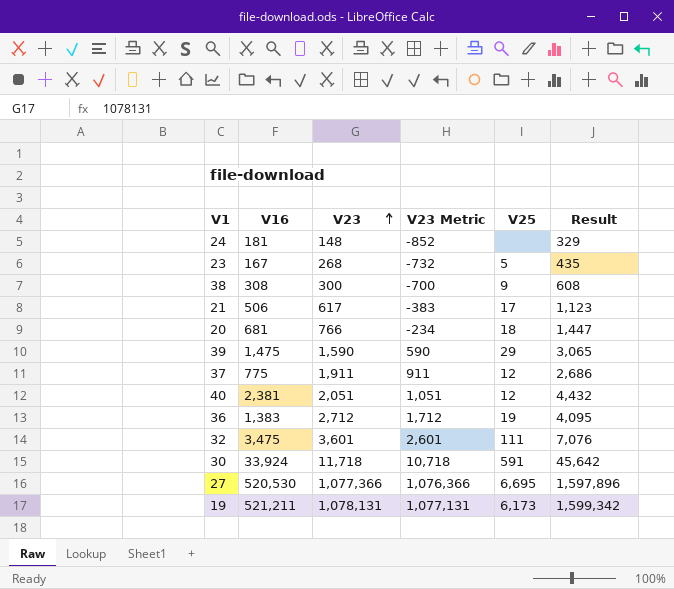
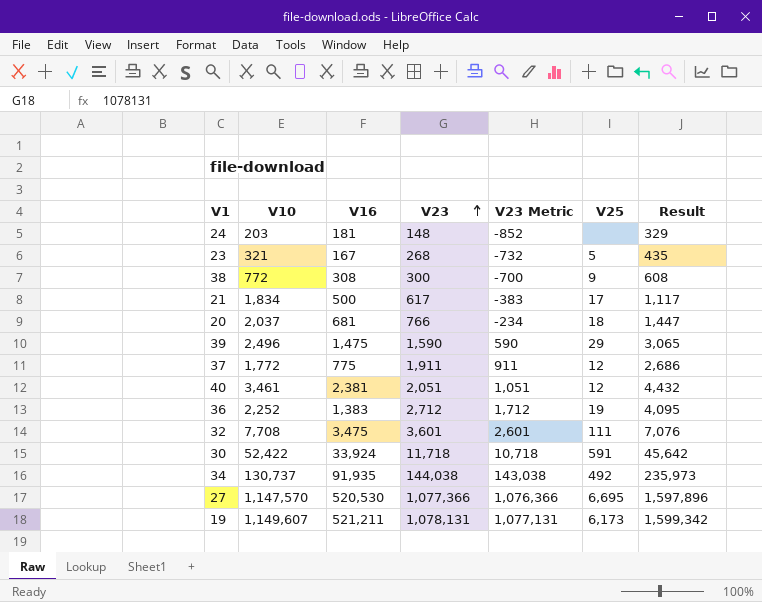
column V10 | position: none -> 2
21 | V16: 506 -> 500
21 | Result: 1,123 -> 1,117
row 34: none -> 130,737 | 91,935 | 144,038 | 143,038 | 492 | 235,973

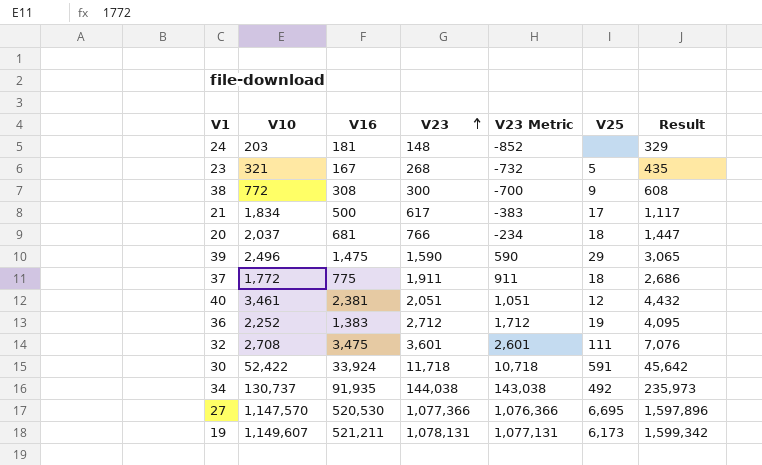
37 | V25: 12 -> 18
32 | V10: 7,708 -> 2,708

